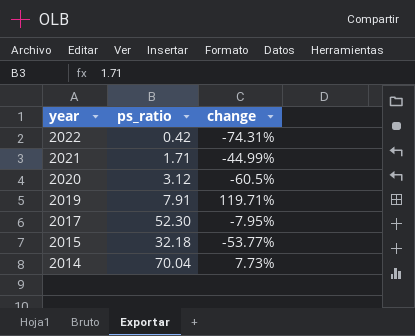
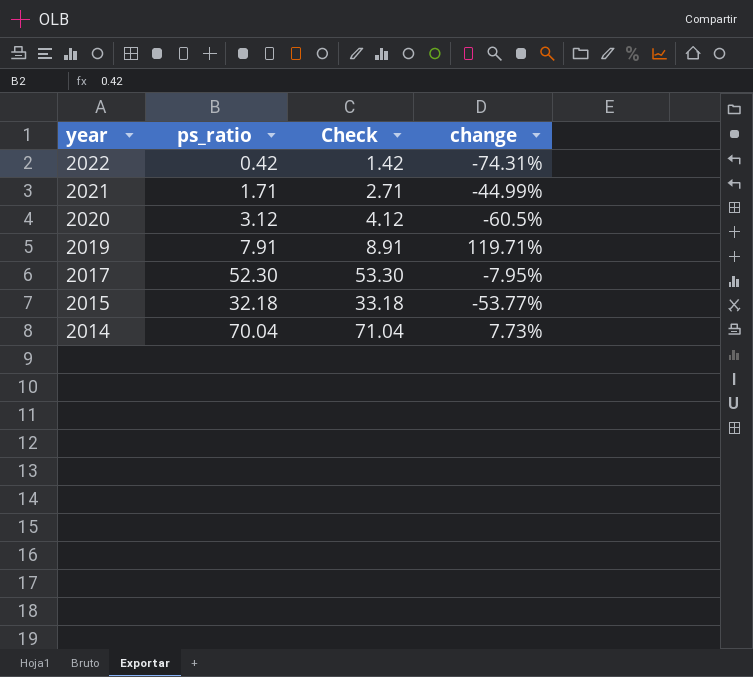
column Check | formula: none -> [ps_ratio] + 1

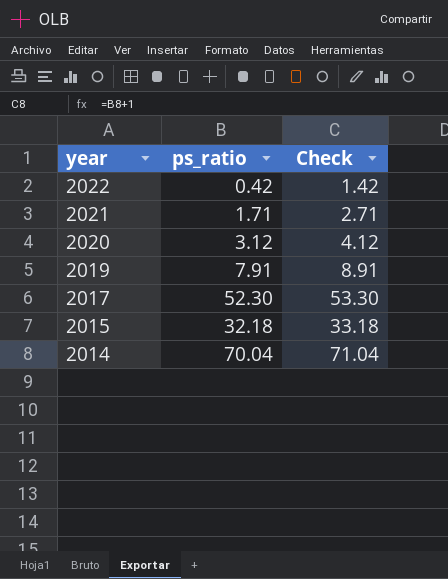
column change | position: 4 -> none

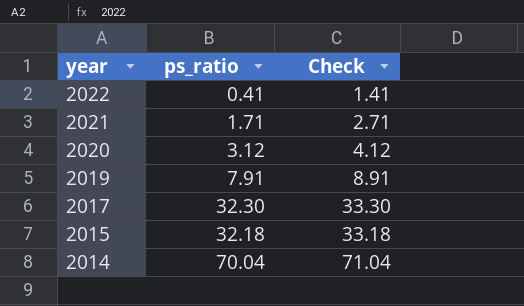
2022 | ps_ratio: 0.42 -> 0.41
2022 | Check: 1.42 -> 1.41
2017 | ps_ratio: 52.30 -> 32.30
2017 | Check: 53.30 -> 33.30

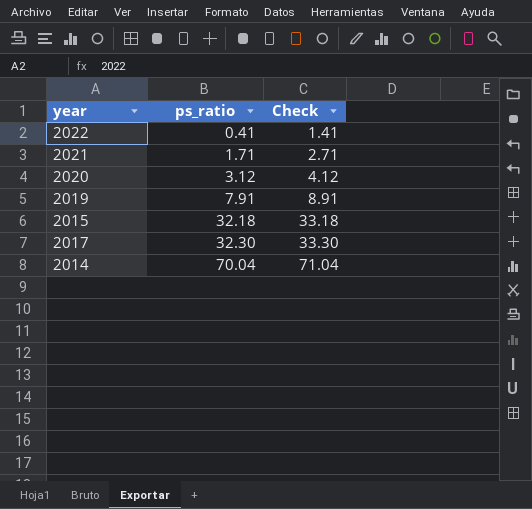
row order: year descending -> ps_ratio ascending

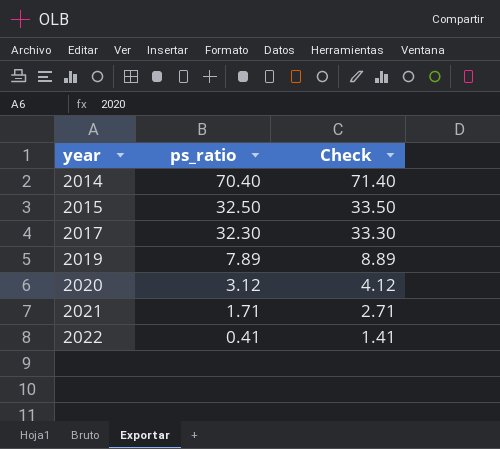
row order: ps_ratio ascending -> year ascending
2014 | ps_ratio: 70.04 -> 70.40
2014 | Check: 71.04 -> 71.40
2015 | ps_ratio: 32.18 -> 32.50
2015 | Check: 33.18 -> 33.50
2019 | ps_ratio: 7.91 -> 7.89
2019 | Check: 8.91 -> 8.89

